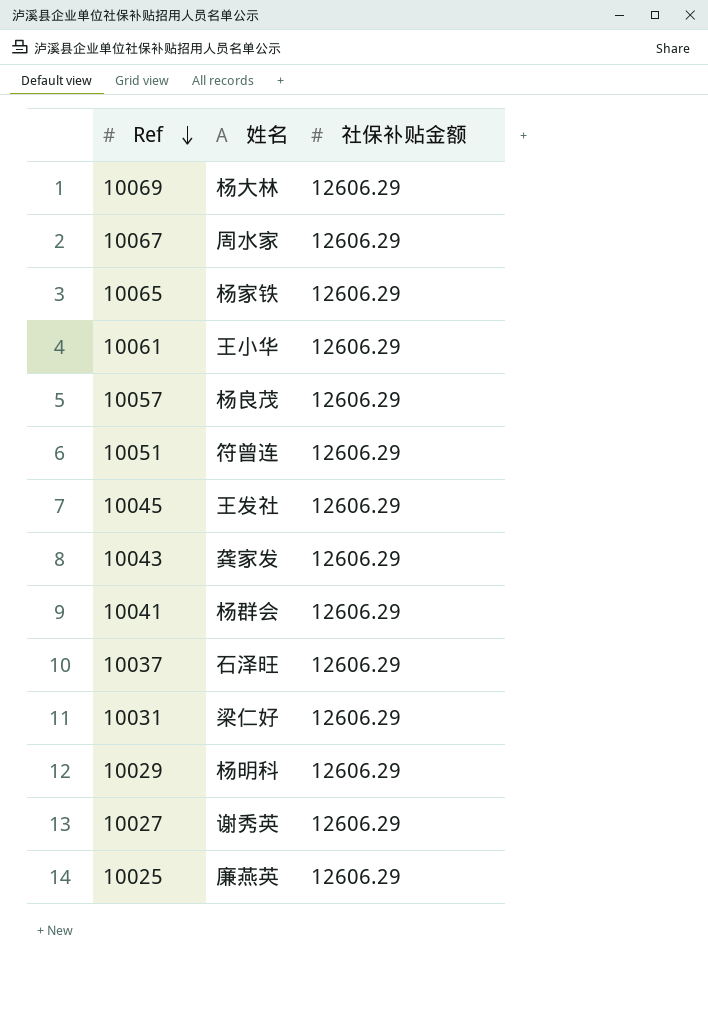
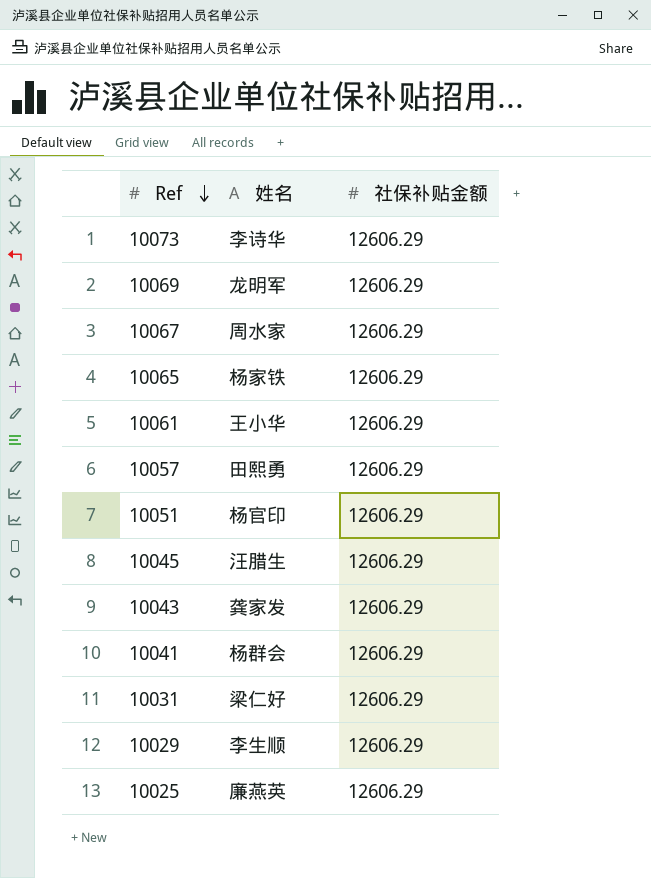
row 10037: 石泽旺 | 12606.29 -> none
row 10027: 谢秀英 | 12606.29 -> none
row 10073: none -> 李诗华 | 12606.29
10069 | 姓名: 杨大林 -> 龙明军
10057 | 姓名: 杨良茂 -> 田熙勇
10051 | 姓名: 符曾连 -> 杨官印
10045 | 姓名: 王发社 -> 汪腊生
10029 | 姓名: 杨明科 -> 李生顺

